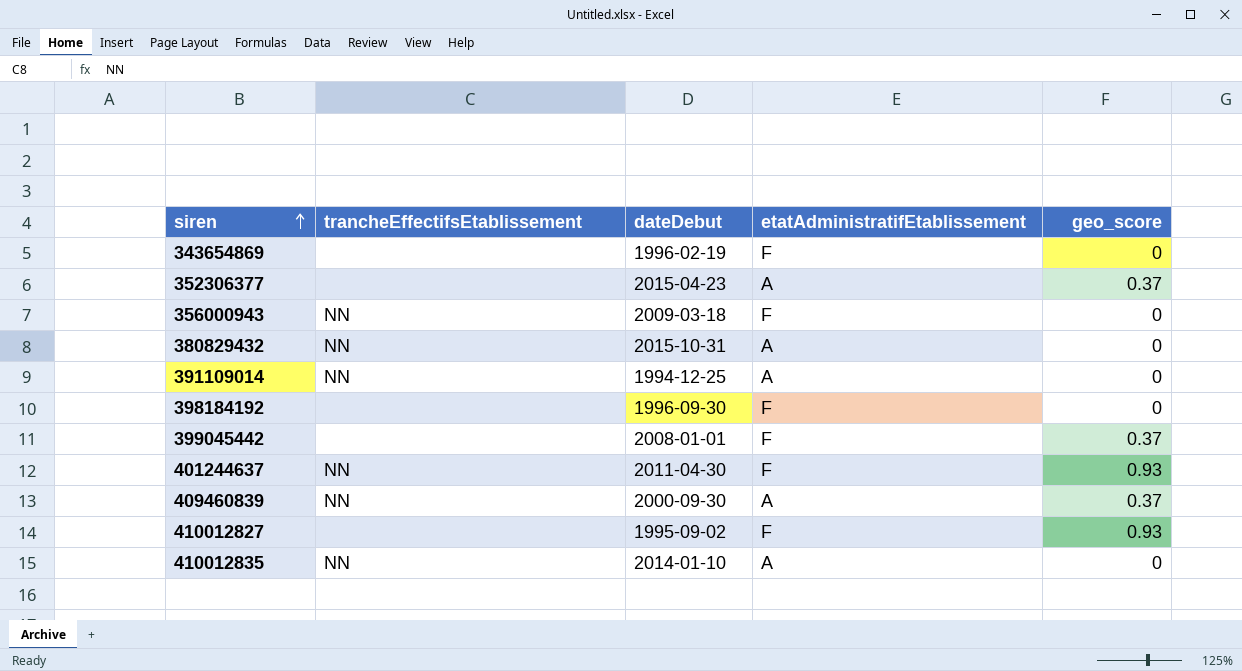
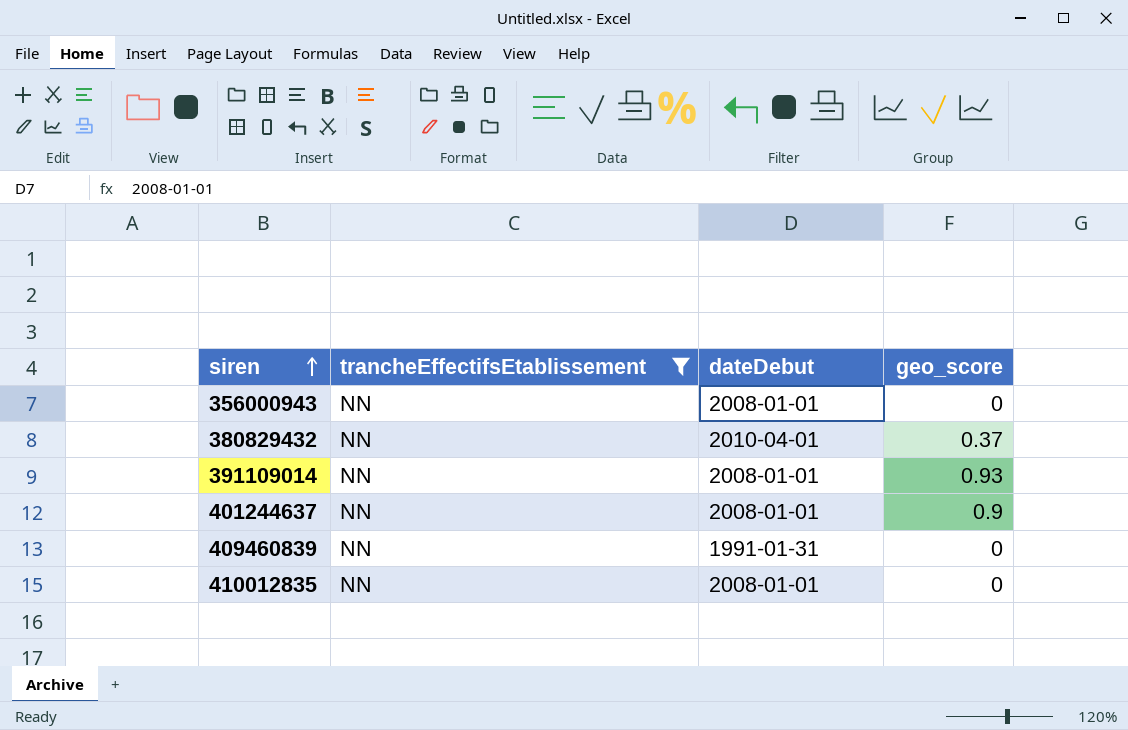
filter: none -> trancheEffectifsEtablissement = NN
column etatAdministratifEtablissement | position: 4 -> none
356000943 | dateDebut: 2009-03-18 -> 2008-01-01
380829432 | dateDebut: 2015-10-31 -> 2010-04-01
380829432 | geo_score: 0 -> 0.37
391109014 | dateDebut: 1994-12-25 -> 2008-01-01
391109014 | geo_score: 0 -> 0.93
401244637 | dateDebut: 2011-04-30 -> 2008-01-01
401244637 | geo_score: 0.93 -> 0.9
409460839 | dateDebut: 2000-09-30 -> 1991-01-31
409460839 | geo_score: 0.37 -> 0
410012835 | dateDebut: 2014-01-10 -> 2008-01-01

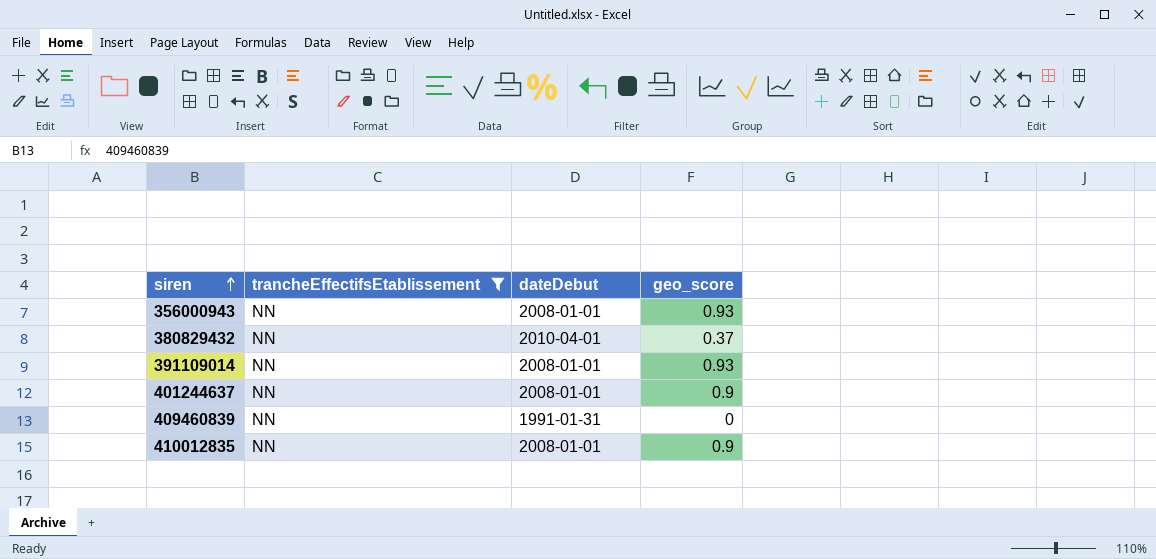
356000943 | geo_score: 0 -> 0.93
410012835 | geo_score: 0 -> 0.9

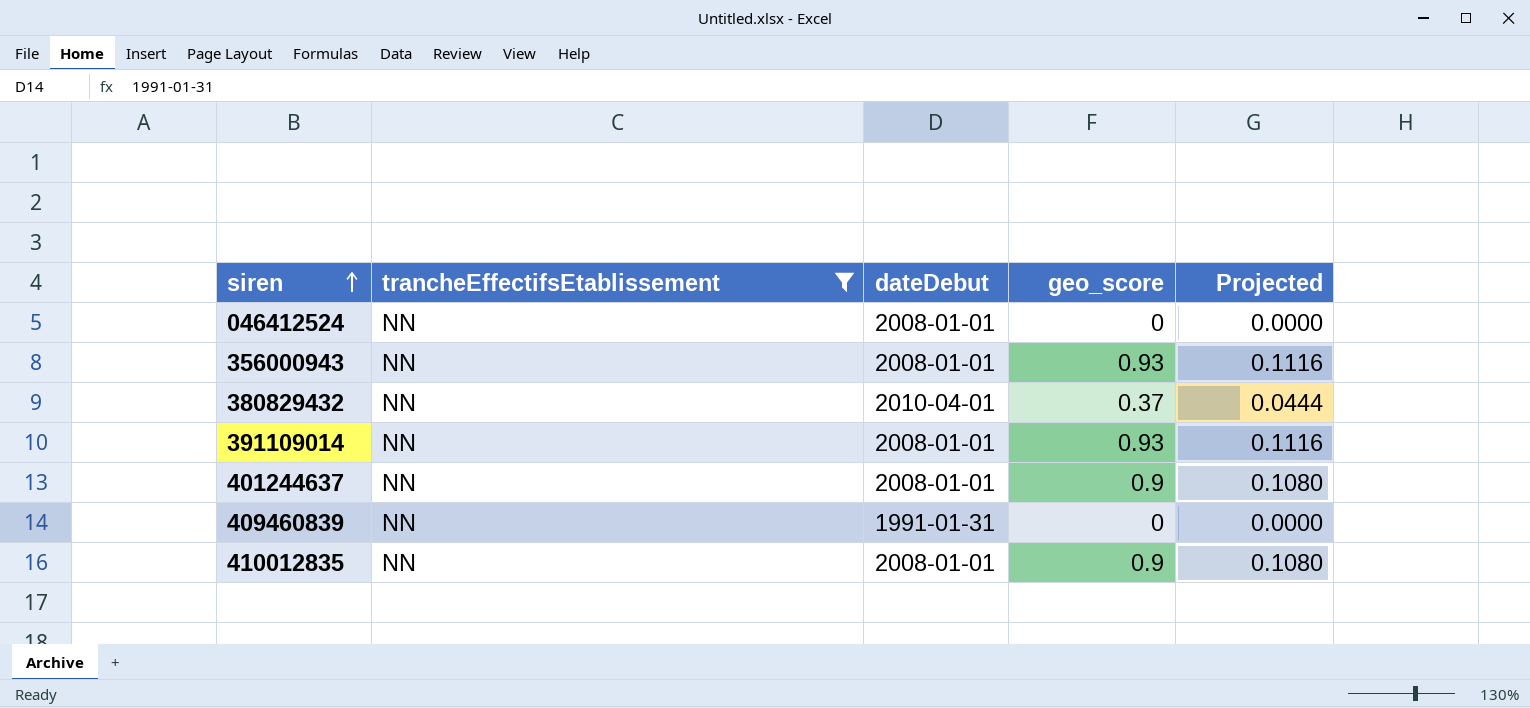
column Projected | formula: none -> [geo_score] * 0.12
row 046412524: none -> NN | 2008-01-01 | 0 | 0.0000

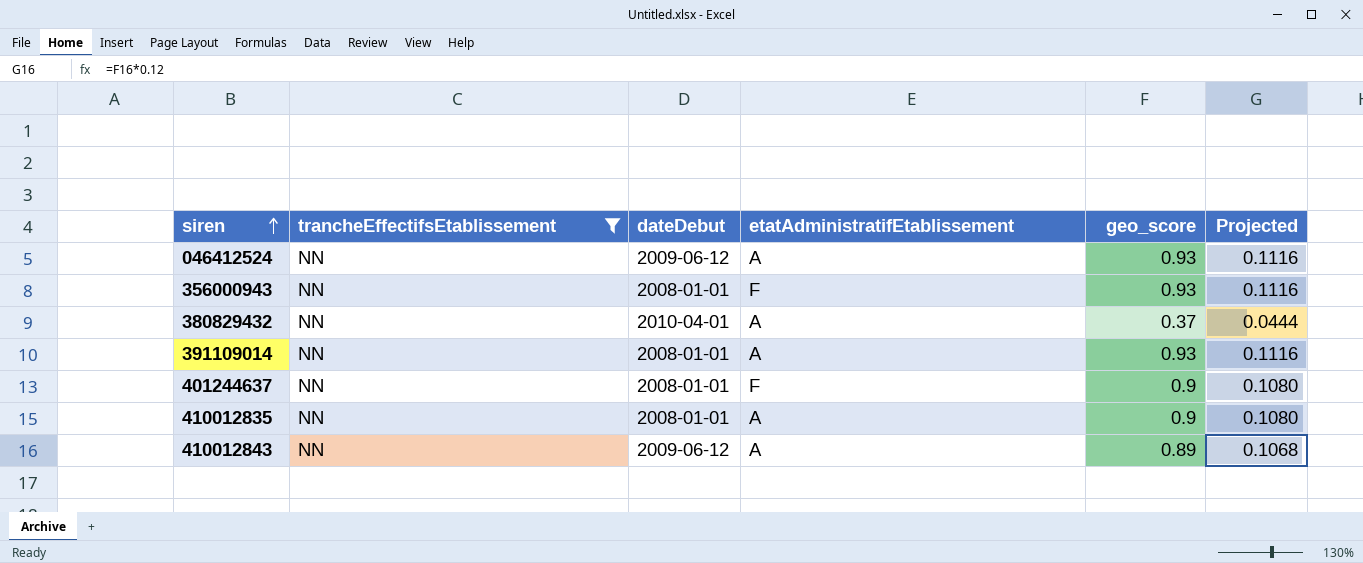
column etatAdministratifEtablissement | position: none -> 4
row 409460839: NN | 1991-01-31 | 0 | 0.0000 -> none
046412524 | dateDebut: 2008-01-01 -> 2009-06-12
046412524 | geo_score: 0 -> 0.93
046412524 | Projected: 0.0000 -> 0.1116
row 410012843: none -> NN | 2009-06-12 | A | 0.89 | 0.1068

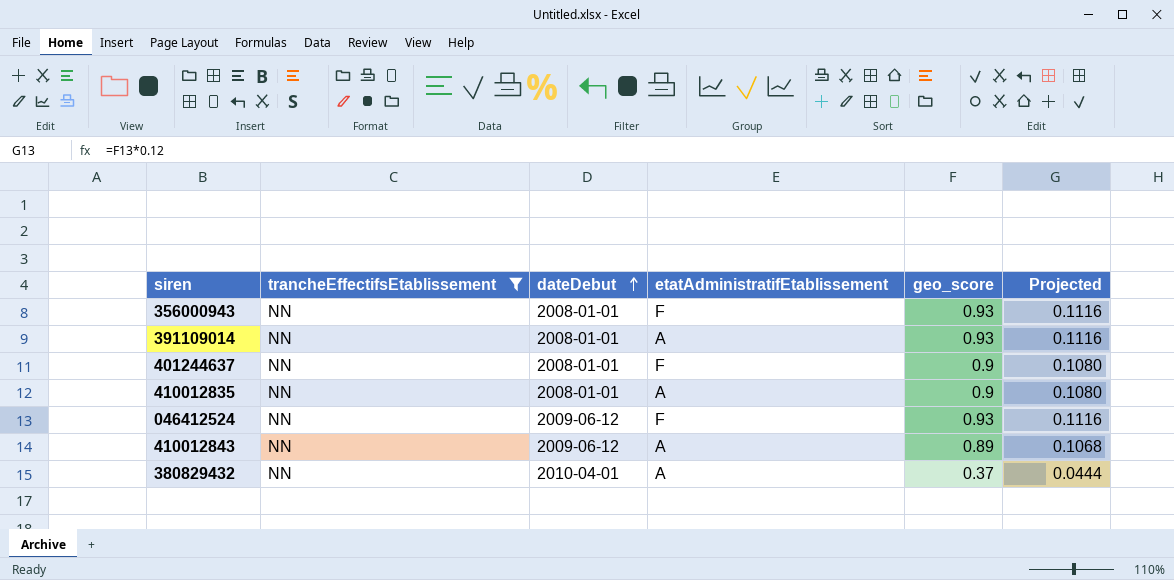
row order: siren ascending -> dateDebut ascending
046412524 | etatAdministratifEtablissement: A -> F

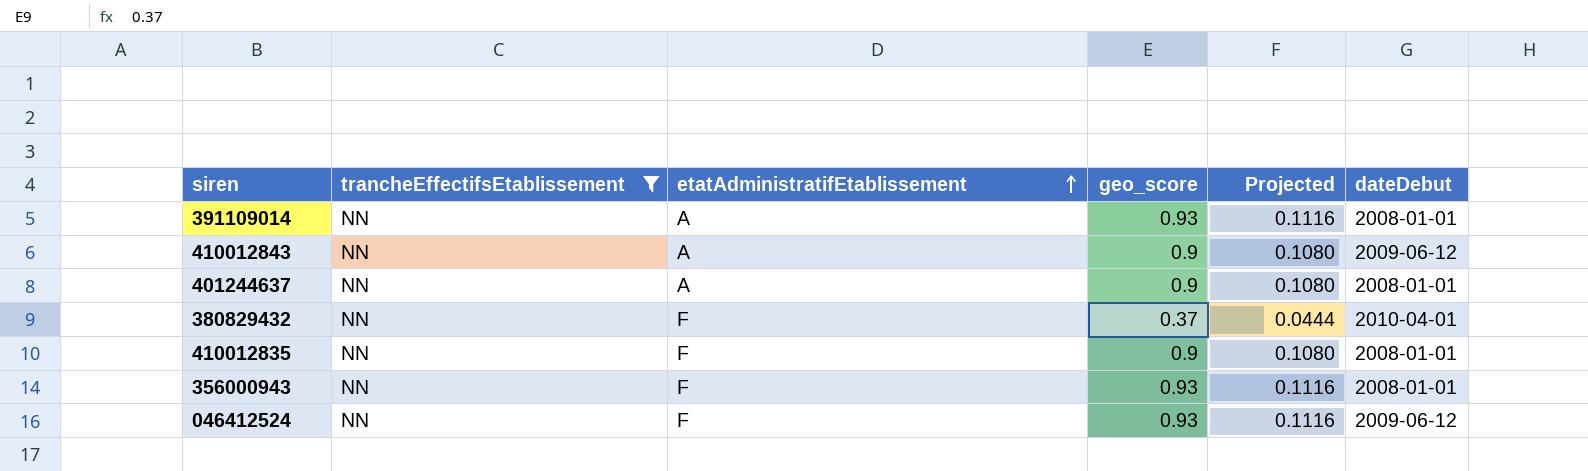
row order: dateDebut ascending -> etatAdministratifEtablissement ascending
column dateDebut | position: 3 -> 6
410012843 | geo_score: 0.89 -> 0.9
410012843 | Projected: 0.1068 -> 0.1080
401244637 | etatAdministratifEtablissement: F -> A
380829432 | etatAdministratifEtablissement: A -> F
410012835 | etatAdministratifEtablissement: A -> F

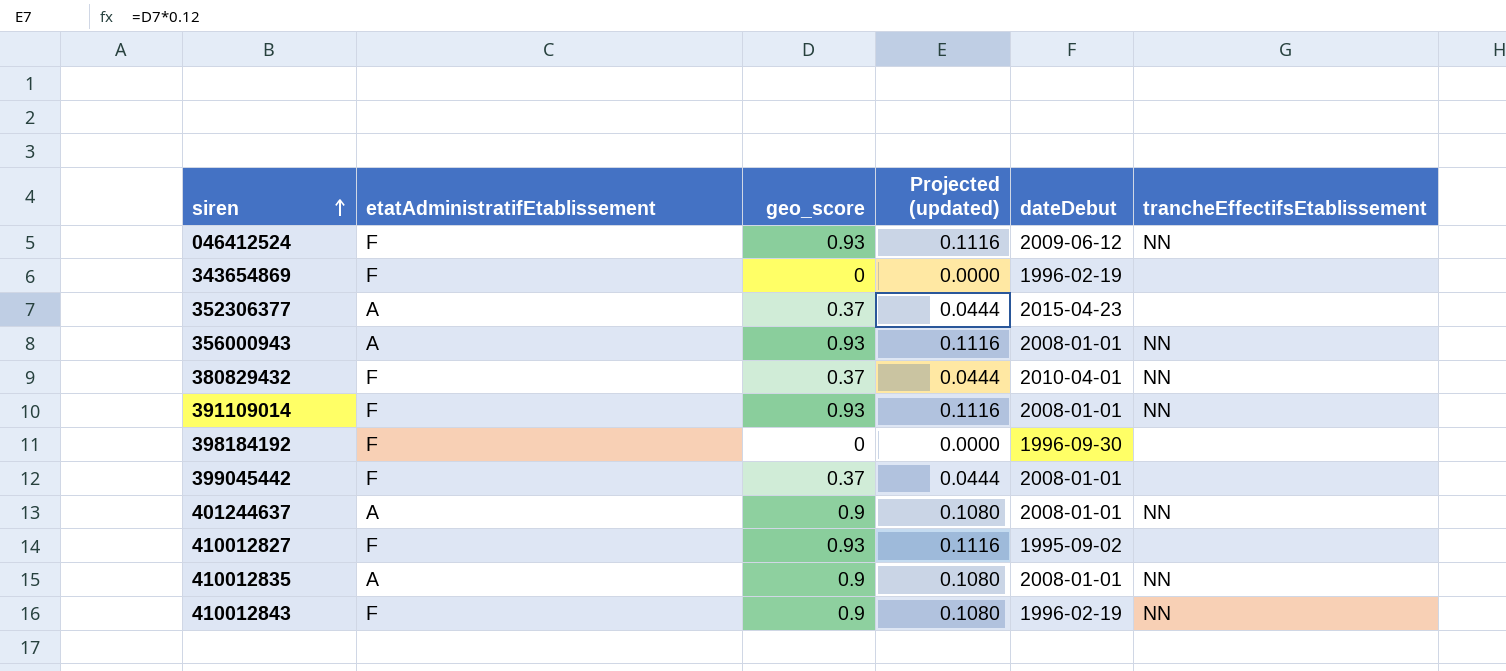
filter: trancheEffectifsEtablissement = NN -> none
row order: etatAdministratifEtablissement ascending -> siren ascending
column name: Projected -> Projected (updated)
column trancheEffectifsEtablissement | position: 2 -> 6
356000943 | etatAdministratifEtablissement: F -> A
391109014 | etatAdministratifEtablissement: A -> F
410012835 | etatAdministratifEtablissement: F -> A
410012843 | etatAdministratifEtablissement: A -> F
410012843 | dateDebut: 2009-06-12 -> 1996-02-19

